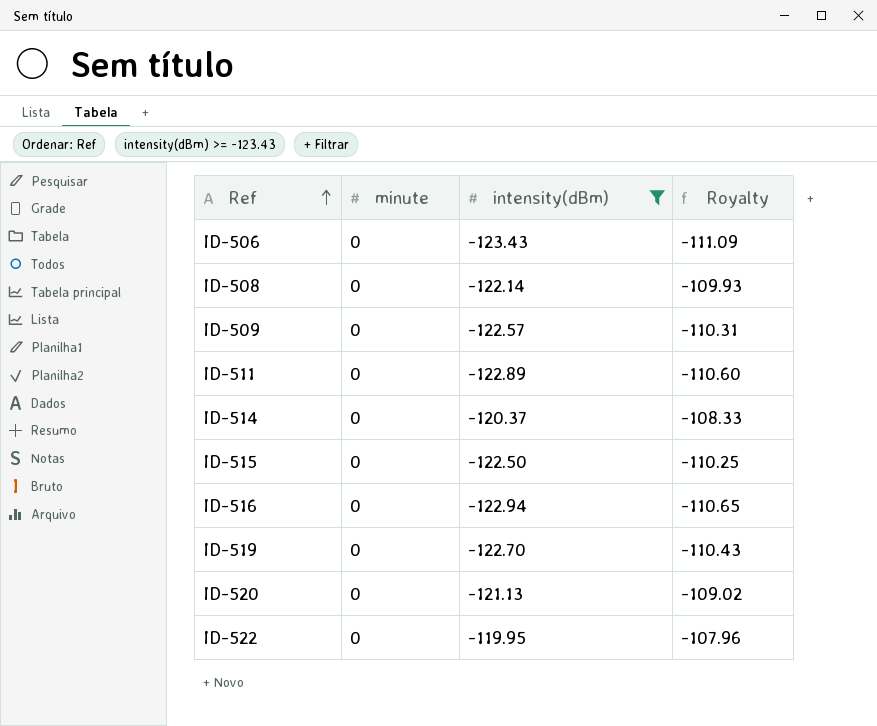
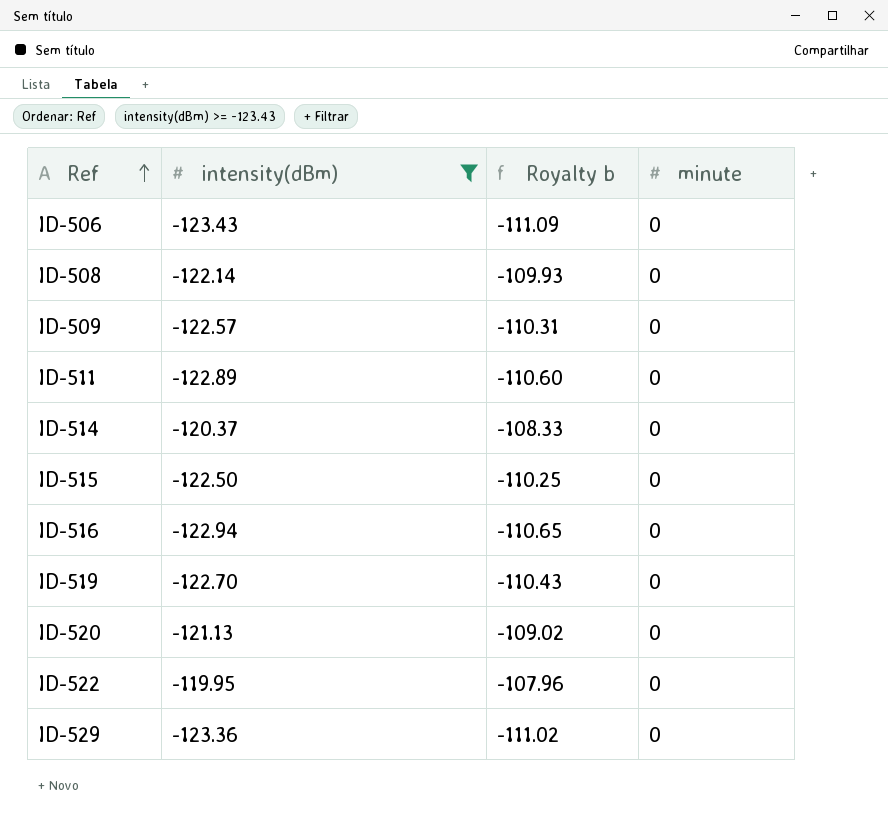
column name: Royalty -> Royalty b
column minute | position: 2 -> 4
row ID-529: none -> -123.36 | -111.02 | 0

